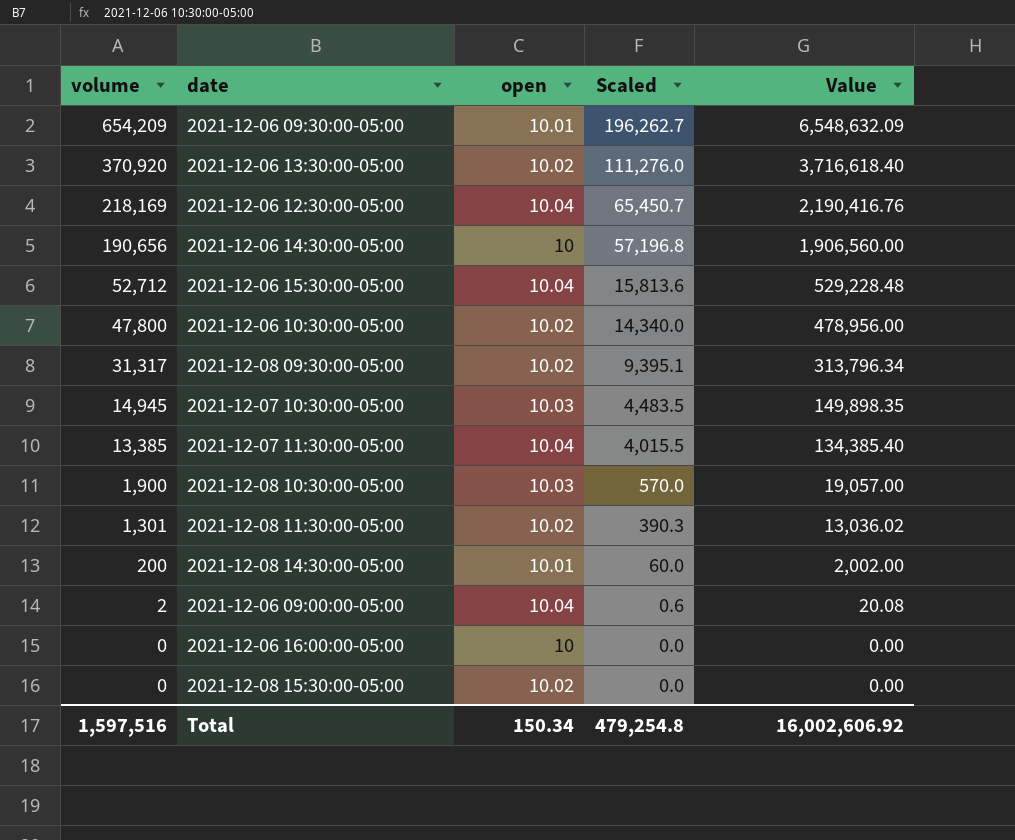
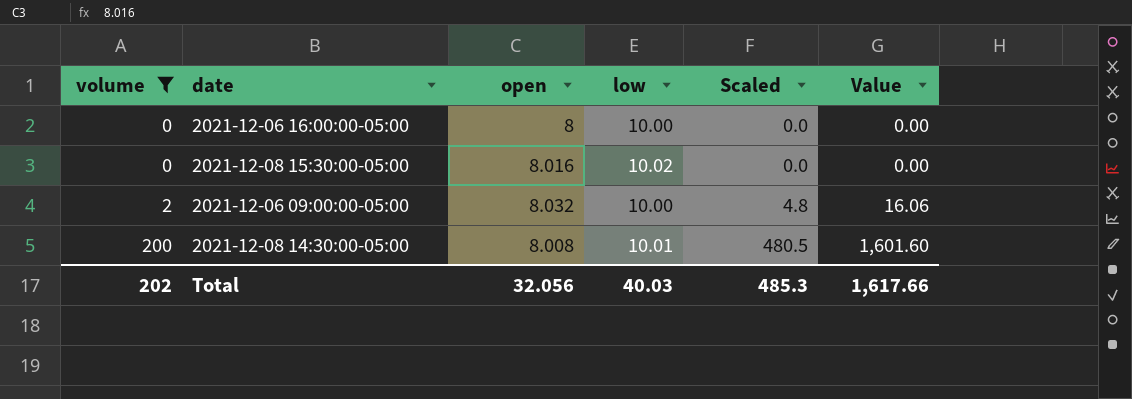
filter: none -> volume <= 200
row order: volume descending -> volume ascending
column low | position: none -> 4
column Scaled | formula: [volume] * 0.3 -> [Value] * 0.3
2021-12-06 16:00:00-05:00 | open: 10 -> 8
2021-12-08 15:30:00-05:00 | open: 10.02 -> 8.016
2021-12-06 09:00:00-05:00 | open: 10.04 -> 8.032
2021-12-06 09:00:00-05:00 | Value: 20.08 -> 16.06
2021-12-08 14:30:00-05:00 | open: 10.01 -> 8.008
2021-12-08 14:30:00-05:00 | Value: 2,002.00 -> 1,601.60
Total | volume: 1,597,516 -> 202
Total | open: 150.34 -> 32.056
Total | Scaled: 479,254.8 -> 485.3
Total | Value: 16,002,606.92 -> 1,617.66

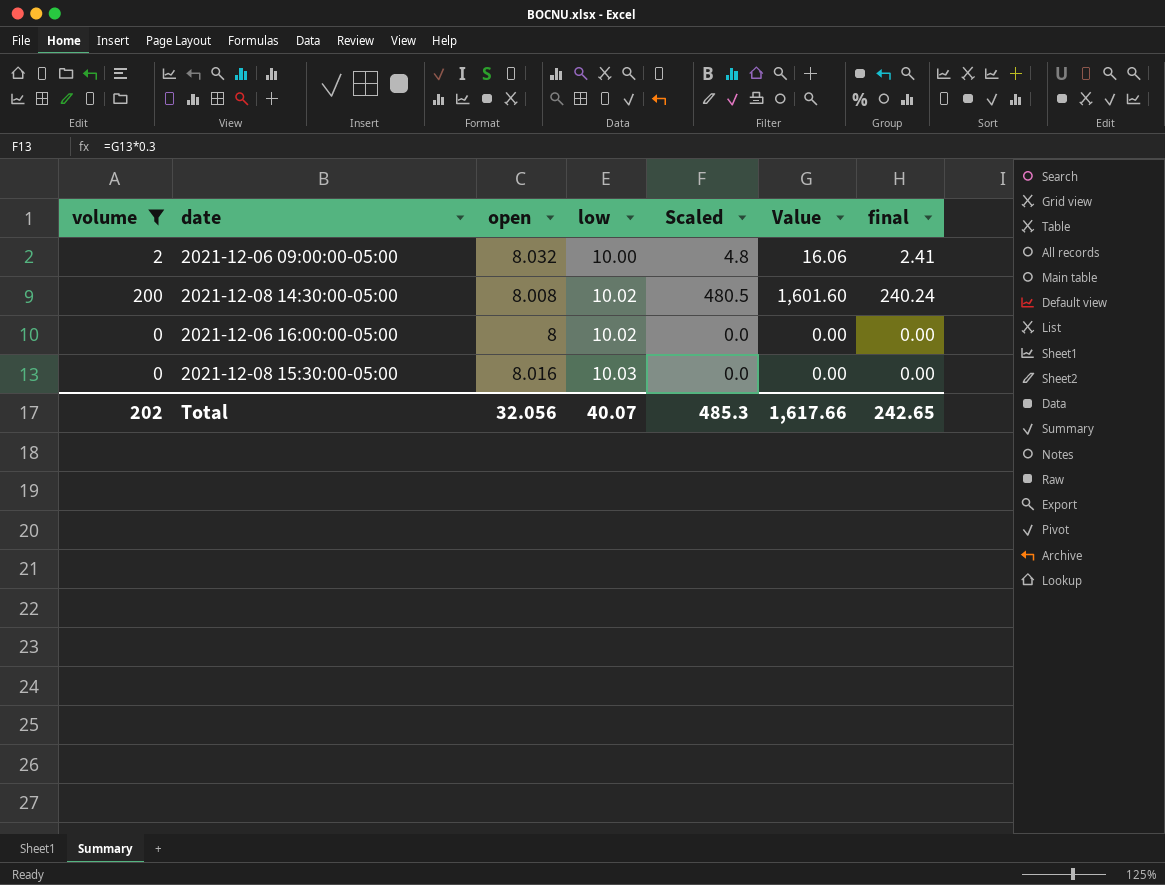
row order: volume ascending -> low ascending
column final | formula: none -> [Value] * 0.15
2021-12-08 14:30:00-05:00 | low: 10.01 -> 10.02
2021-12-06 16:00:00-05:00 | low: 10.00 -> 10.02
2021-12-08 15:30:00-05:00 | low: 10.02 -> 10.03
Total | low: 40.03 -> 40.07

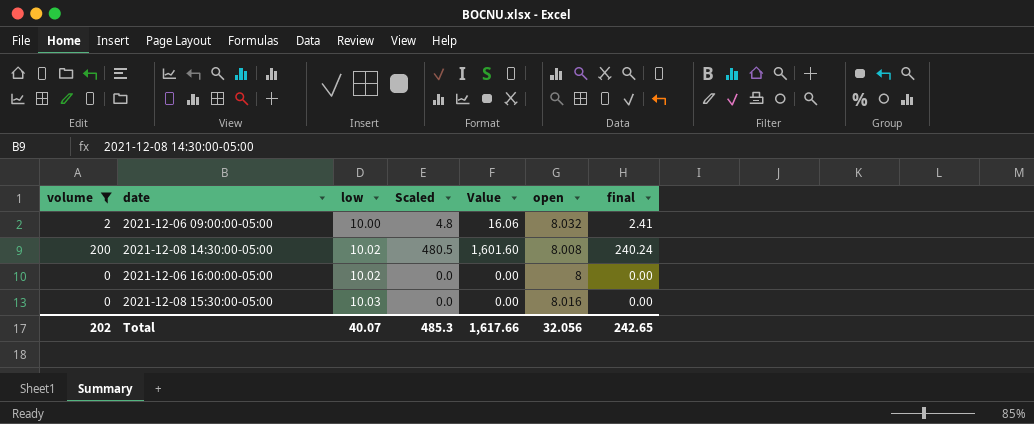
column open | position: 3 -> 6

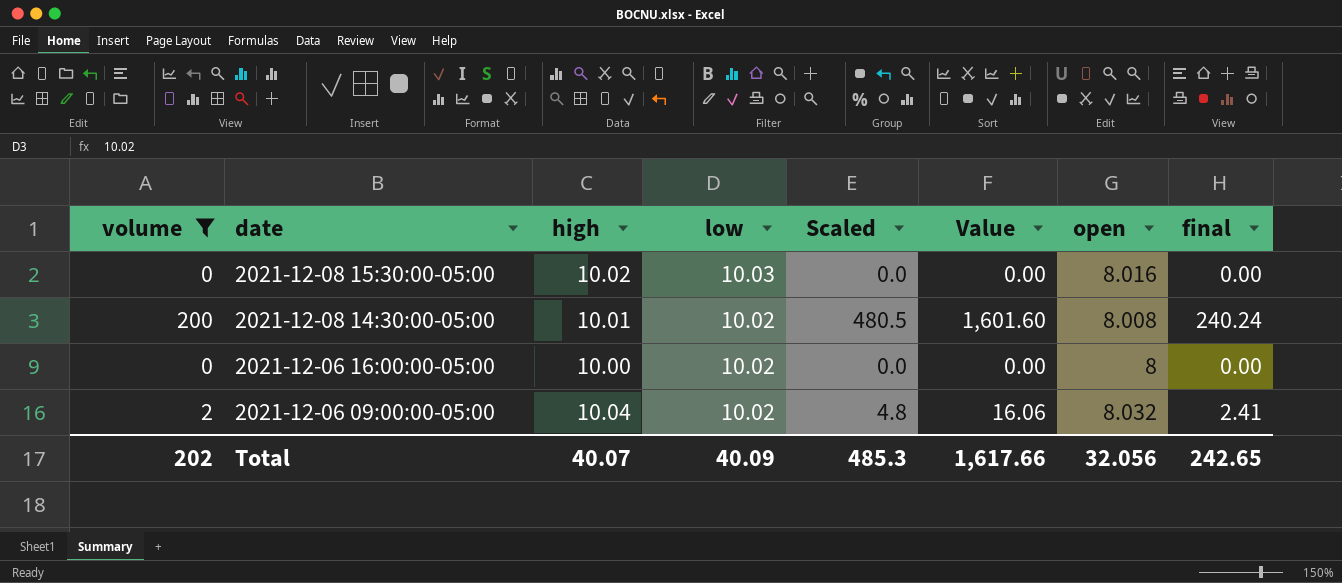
row order: low ascending -> date descending
column high | position: none -> 3
2021-12-06 09:00:00-05:00 | low: 10.00 -> 10.02
Total | low: 40.07 -> 40.09

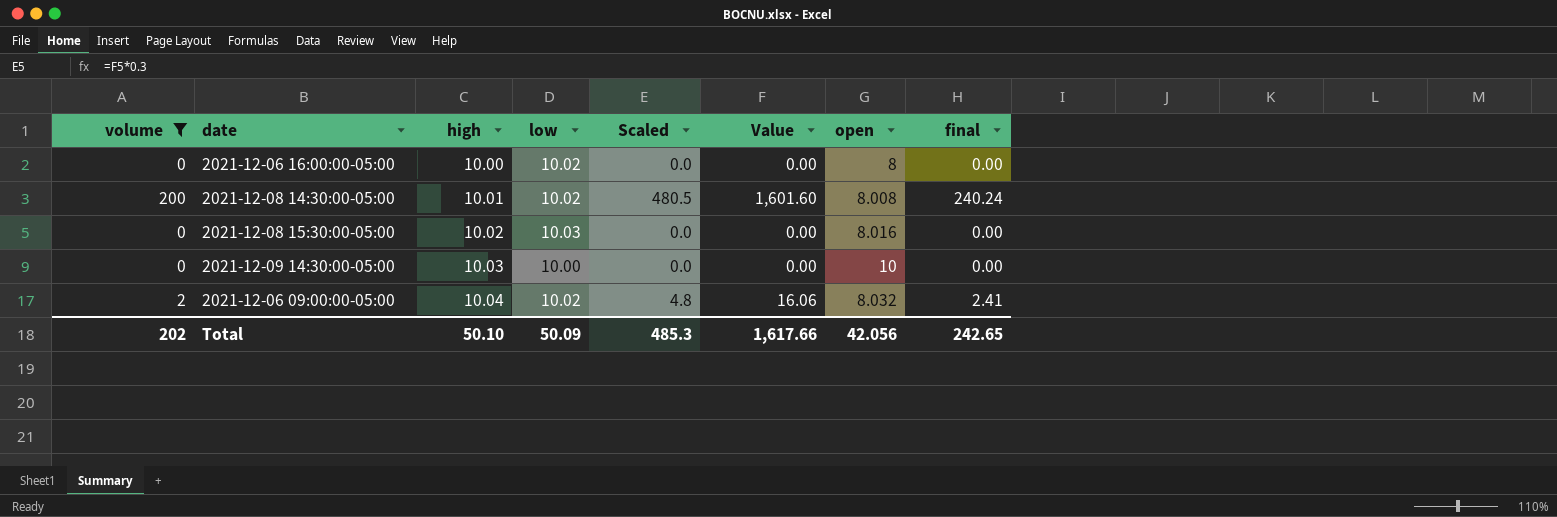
row order: date descending -> high ascending
row 2021-12-09 14:30:00-05:00: none -> 0 | 10.03 | 10.00 | 0.0 | 0.00 | 10 | 0.00
Total | high: 40.07 -> 50.10
Total | low: 40.09 -> 50.09
Total | open: 32.056 -> 42.056

